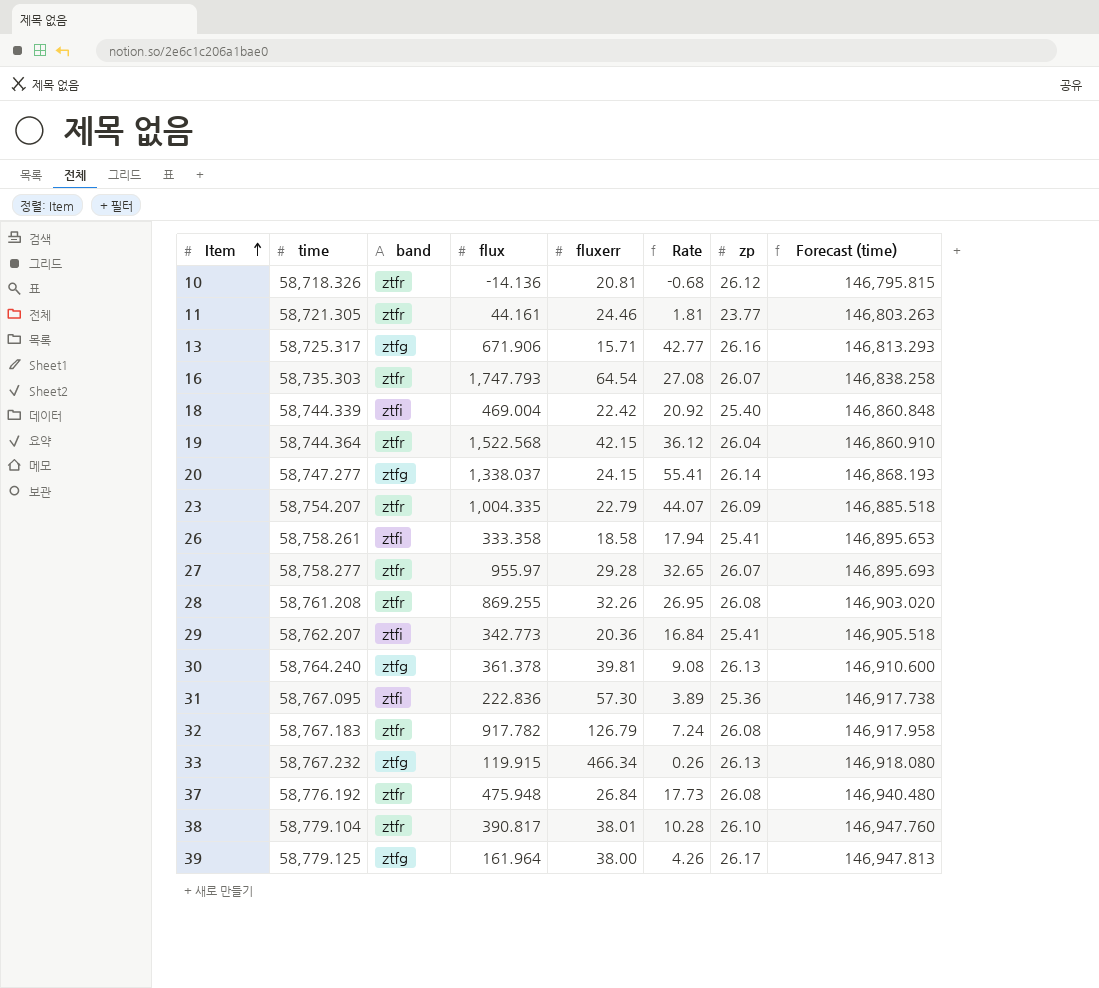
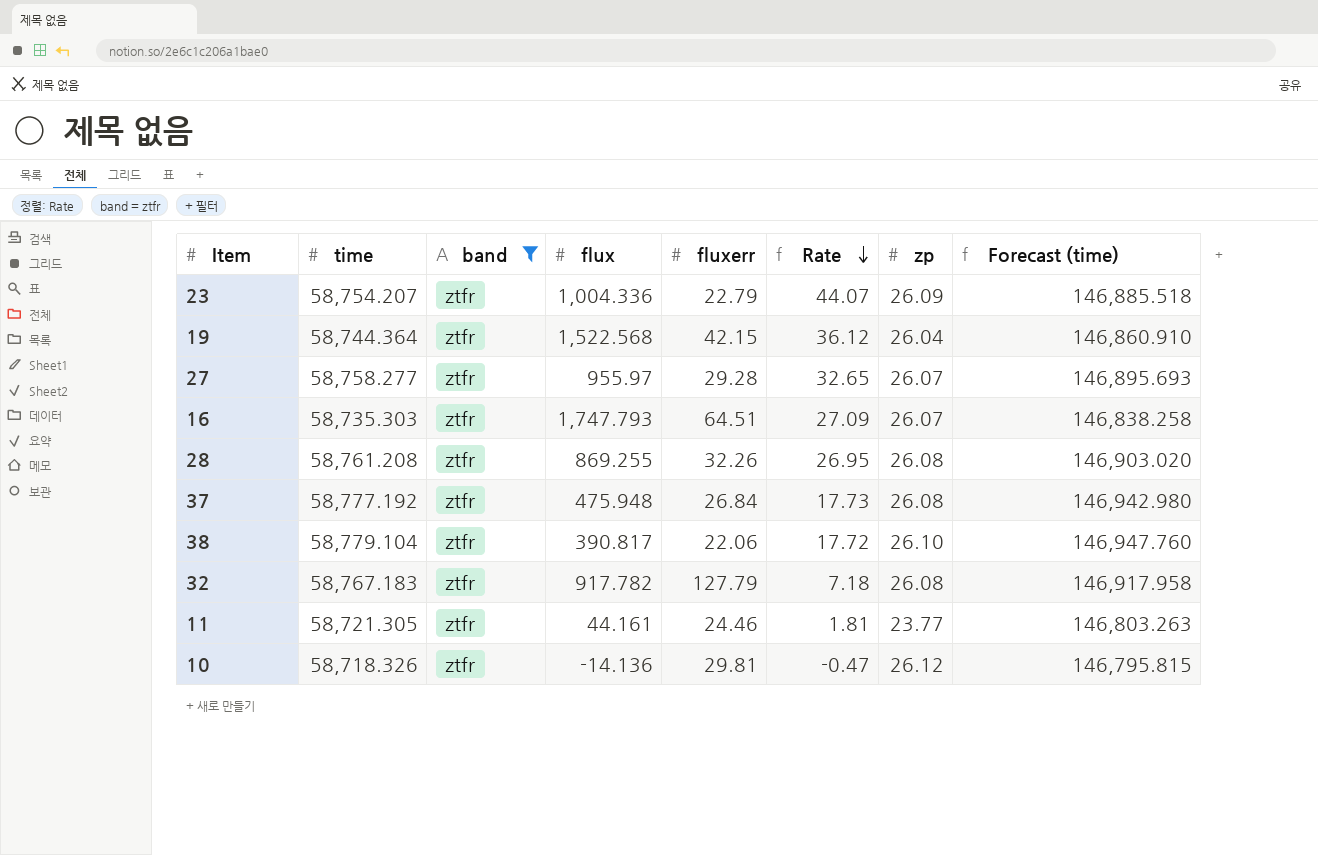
filter: none -> band = ztfr
row order: Item ascending -> Rate descending
23 | flux: 1,004.335 -> 1,004.336
16 | fluxerr: 64.54 -> 64.51
16 | Rate: 27.08 -> 27.09
37 | time: 58,776.192 -> 58,777.192
37 | Forecast (time): 146,940.480 -> 146,942.980
38 | fluxerr: 38.01 -> 22.06
38 | Rate: 10.28 -> 17.72
32 | fluxerr: 126.79 -> 127.79
32 | Rate: 7.24 -> 7.18
10 | fluxerr: 20.81 -> 29.81
10 | Rate: -0.68 -> -0.47

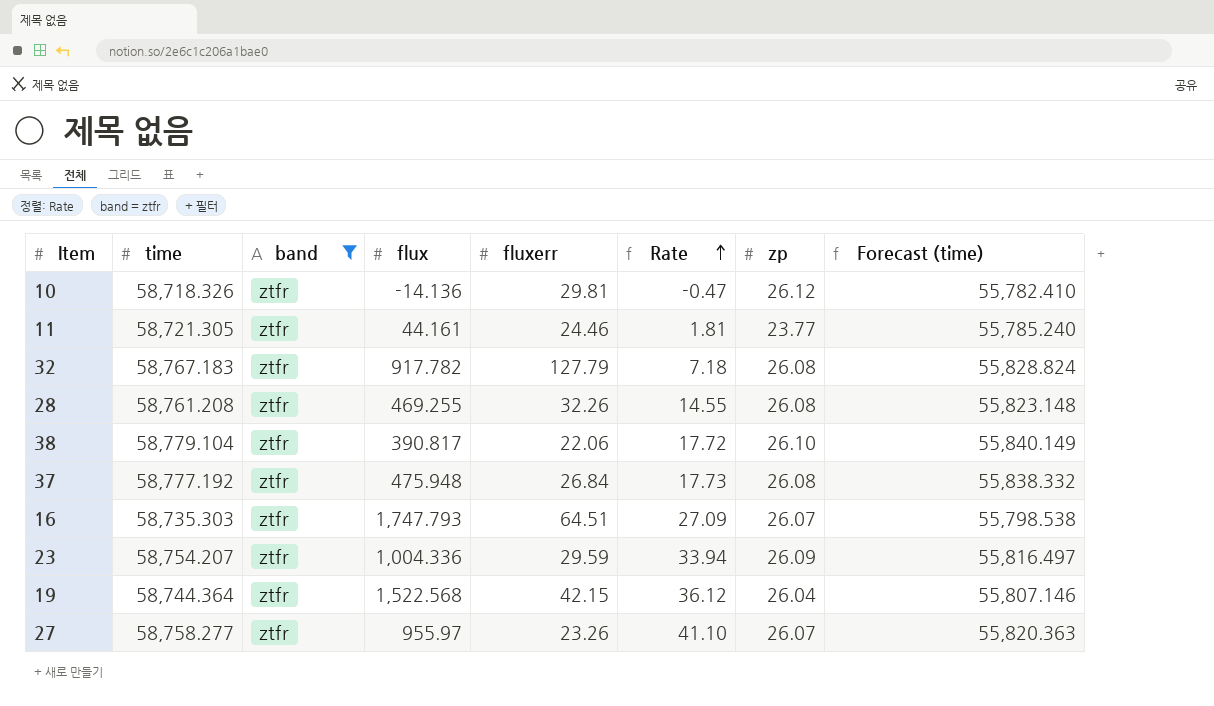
row order: Rate descending -> Rate ascending
column Forecast (time) | formula: [time] * 2.5 -> [time] * 0.95
28 | flux: 869.255 -> 469.255
28 | Rate: 26.95 -> 14.55
23 | fluxerr: 22.79 -> 29.59
23 | Rate: 44.07 -> 33.94
27 | fluxerr: 29.28 -> 23.26
27 | Rate: 32.65 -> 41.10

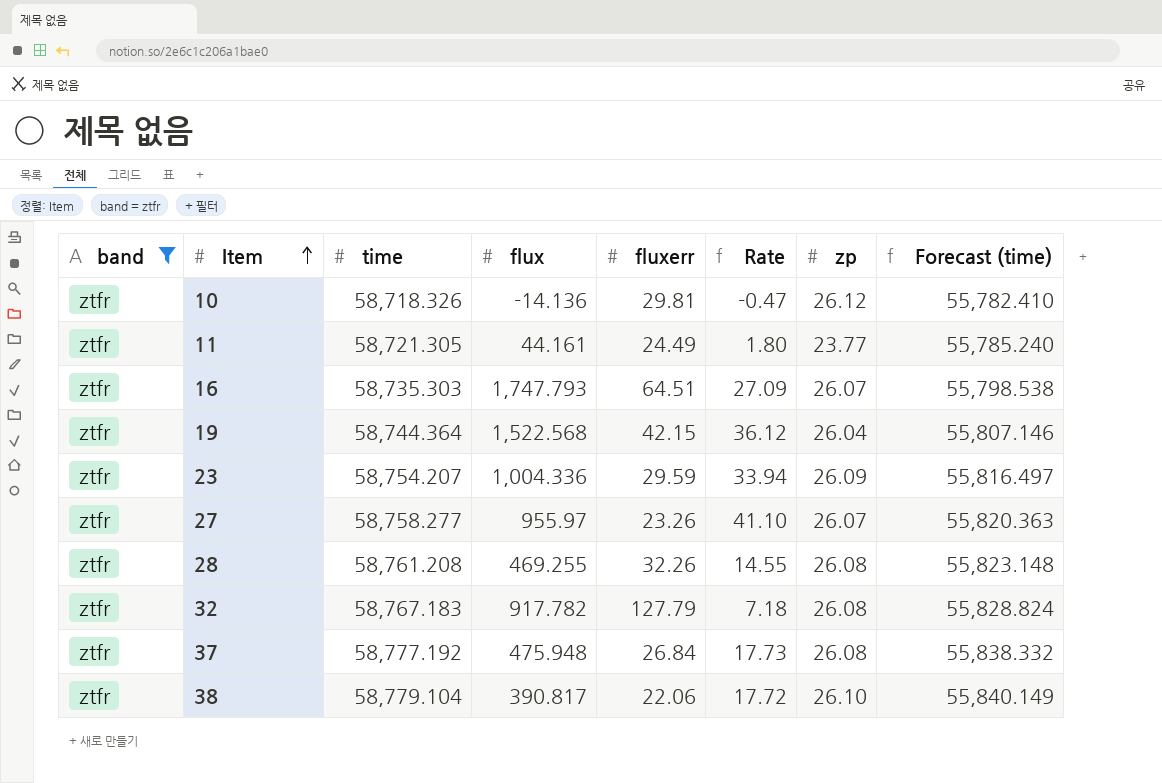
row order: Rate ascending -> Item ascending
column band | position: 3 -> 1
11 | fluxerr: 24.46 -> 24.49
11 | Rate: 1.81 -> 1.80

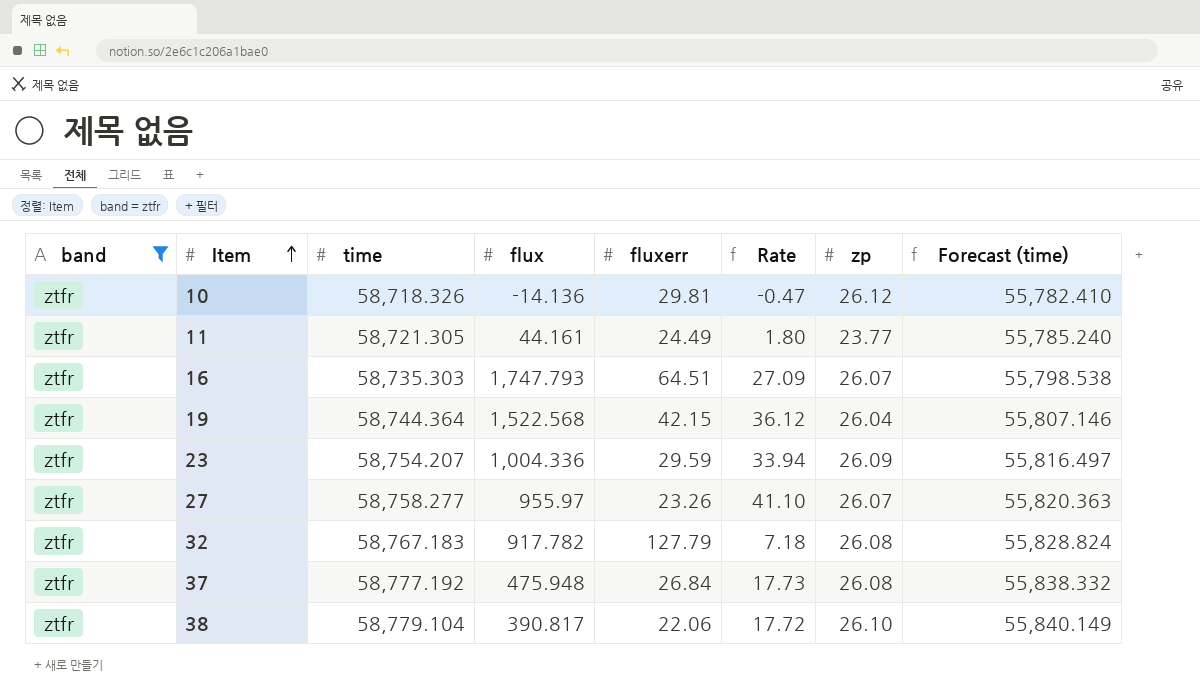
row 28: ztfr | 58,761.208 | 469.255 | 32.26 | 14.55 | 26.08 | 55,823.148 -> none

